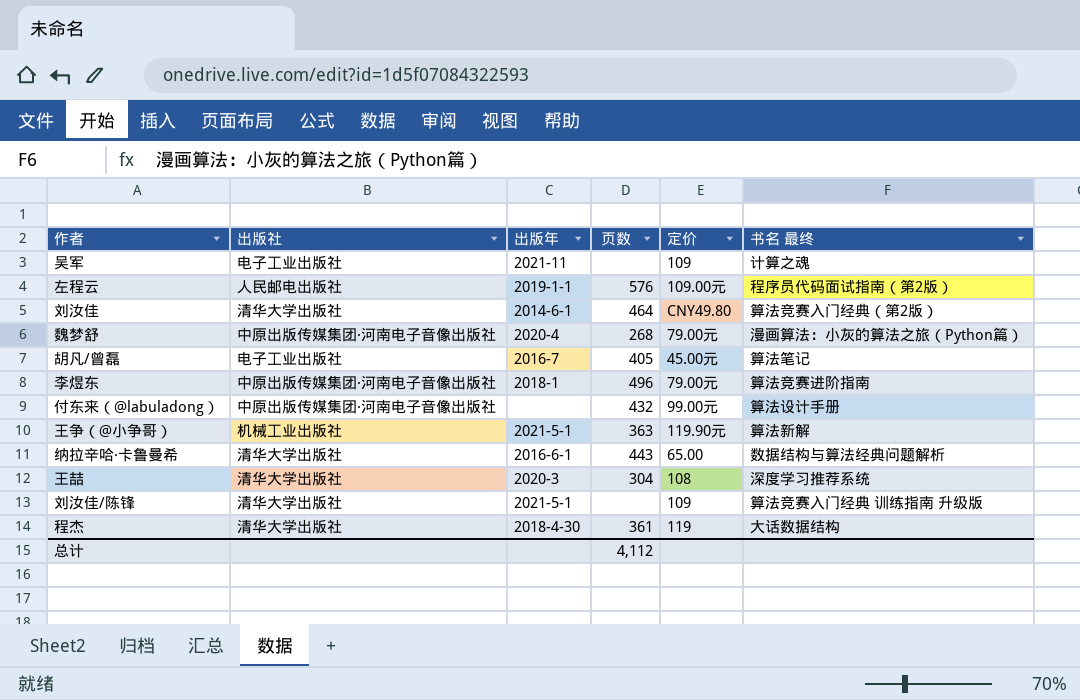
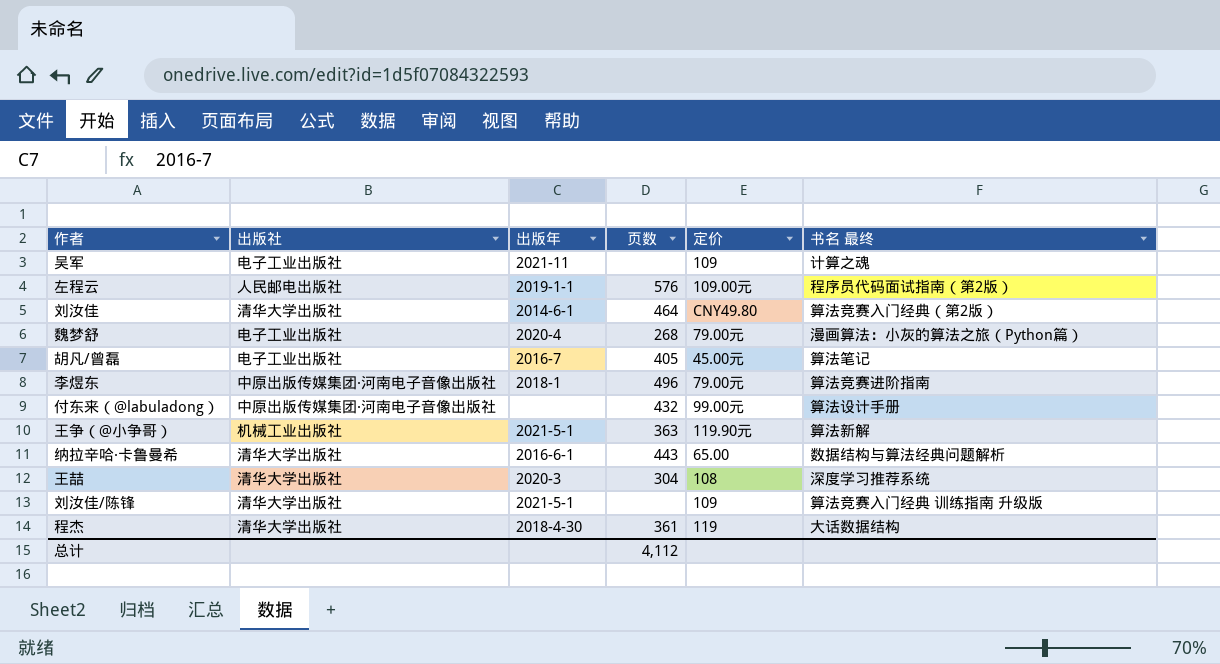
魏梦舒 | 出版社: 中原出版传媒集团·河南电子音像出版社 -> 电子工业出版社

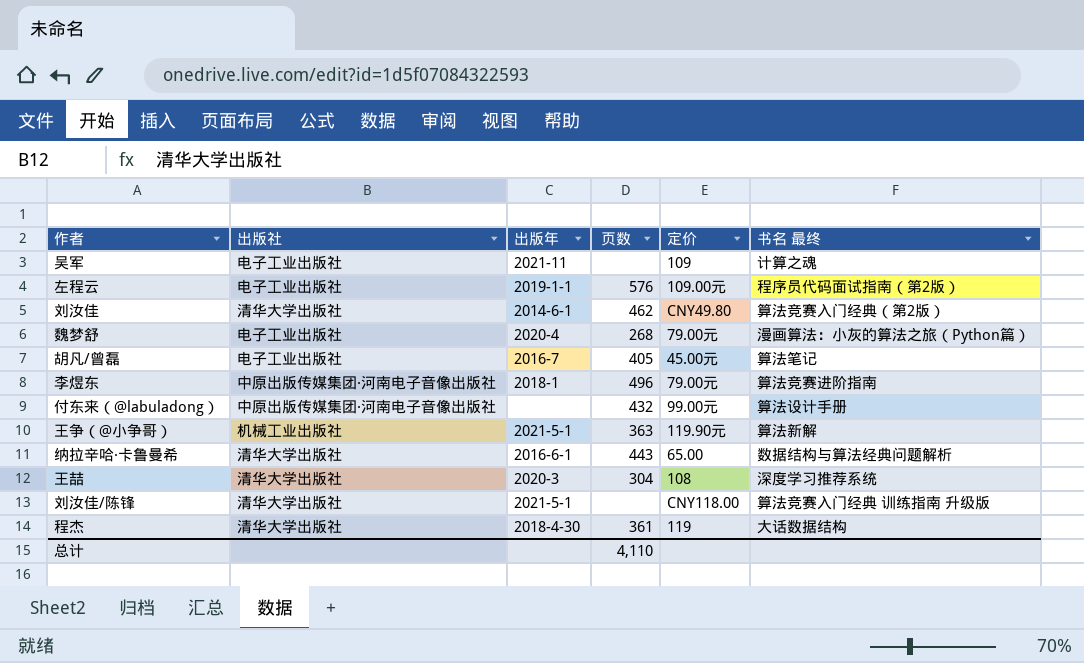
左程云 | 出版社: 人民邮电出版社 -> 电子工业出版社
刘汝佳 | 页数: 464 -> 462
刘汝佳/陈锋 | 定价: 109 -> CNY118.00
总计 | 页数: 4,112 -> 4,110

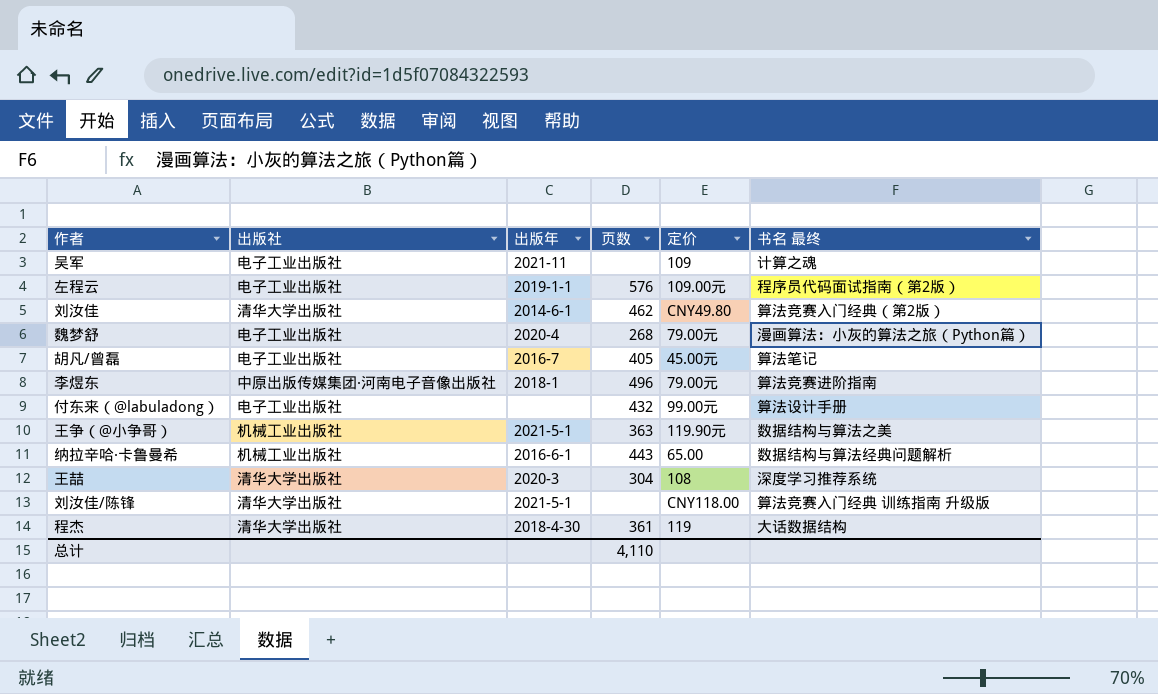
付东来（@labuladong） | 出版社: 中原出版传媒集团·河南电子音像出版社 -> 电子工业出版社
王争（@小争哥） | 书名 最终: 算法新解 -> 数据结构与算法之美
纳拉辛哈·卡鲁曼希 | 出版社: 清华大学出版社 -> 机械工业出版社

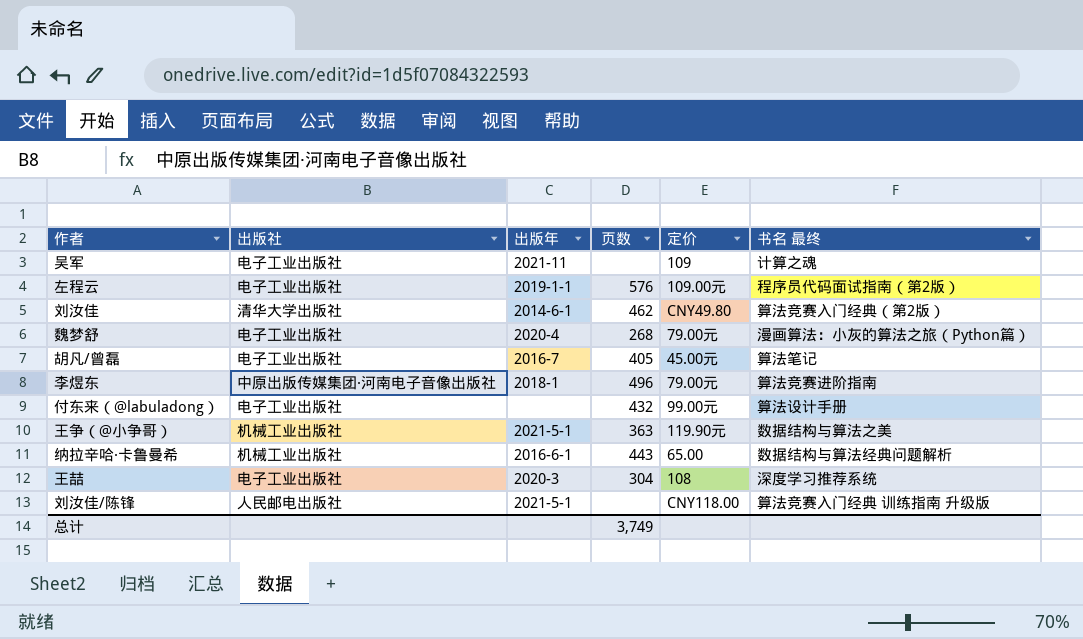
row 程杰: 清华大学出版社 | 2018-4-30 | 361 | 119 | 大话数据结构 -> none
王喆 | 出版社: 清华大学出版社 -> 电子工业出版社
刘汝佳/陈锋 | 出版社: 清华大学出版社 -> 人民邮电出版社
总计 | 页数: 4,110 -> 3,749

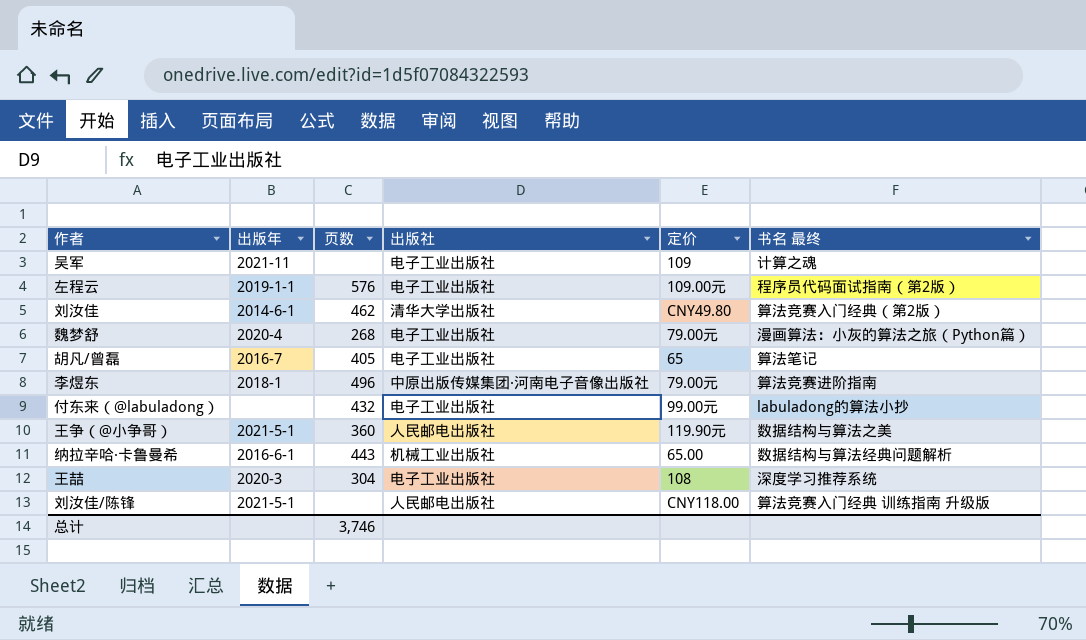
column 出版社 | position: 2 -> 4
胡凡/曾磊 | 定价: 45.00元 -> 65
付东来（@labuladong） | 书名 最终: 算法设计手册 -> labuladong的算法小抄
王争（@小争哥） | 页数: 363 -> 360
王争（@小争哥） | 出版社: 机械工业出版社 -> 人民邮电出版社
总计 | 页数: 3,749 -> 3,746

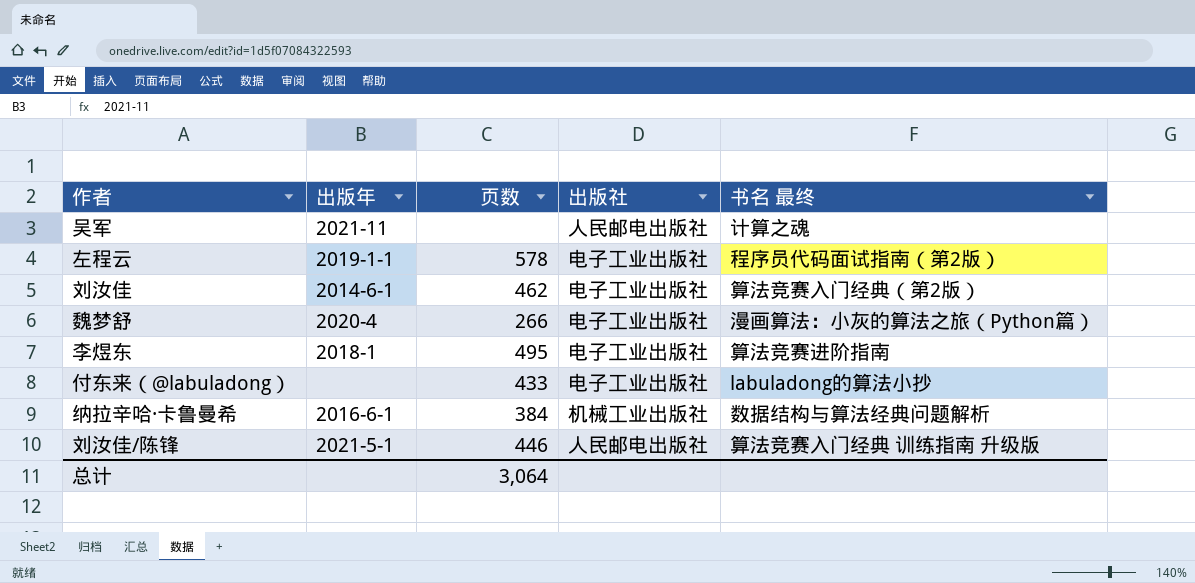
column 定价 | position: 5 -> none
row 胡凡/曾磊: 2016-7 | 405 | 电子工业出版社 | 65 | 算法笔记 -> none
row 王争（@小争哥）: 2021-5-1 | 360 | 人民邮电出版社 | 119.90元 | 数据结构与算法之美 -> none
row 王喆: 2020-3 | 304 | 电子工业出版社 | 108 | 深度学习推荐系统 -> none
吴军 | 出版社: 电子工业出版社 -> 人民邮电出版社
左程云 | 页数: 576 -> 578
刘汝佳 | 出版社: 清华大学出版社 -> 电子工业出版社
魏梦舒 | 页数: 268 -> 266
李煜东 | 页数: 496 -> 495
李煜东 | 出版社: 中原出版传媒集团·河南电子音像出版社 -> 电子工业出版社
付东来（@labuladong） | 页数: 432 -> 433
纳拉辛哈·卡鲁曼希 | 页数: 443 -> 384
刘汝佳/陈锋 | 页数: none -> 446
总计 | 页数: 3,746 -> 3,064

